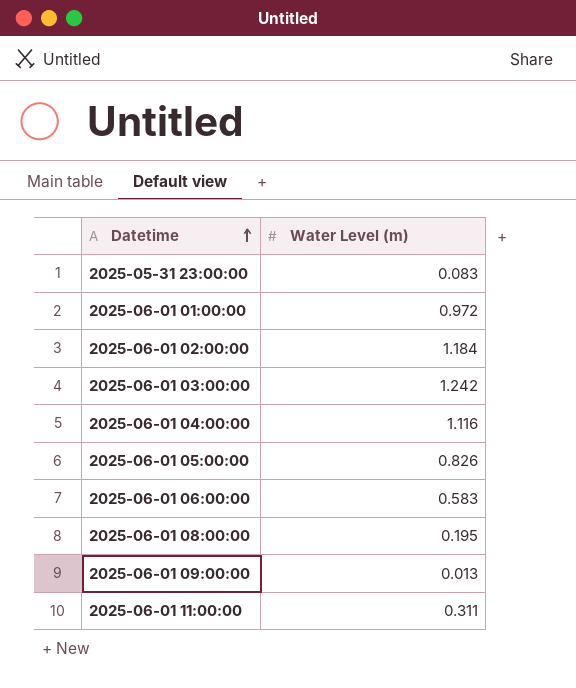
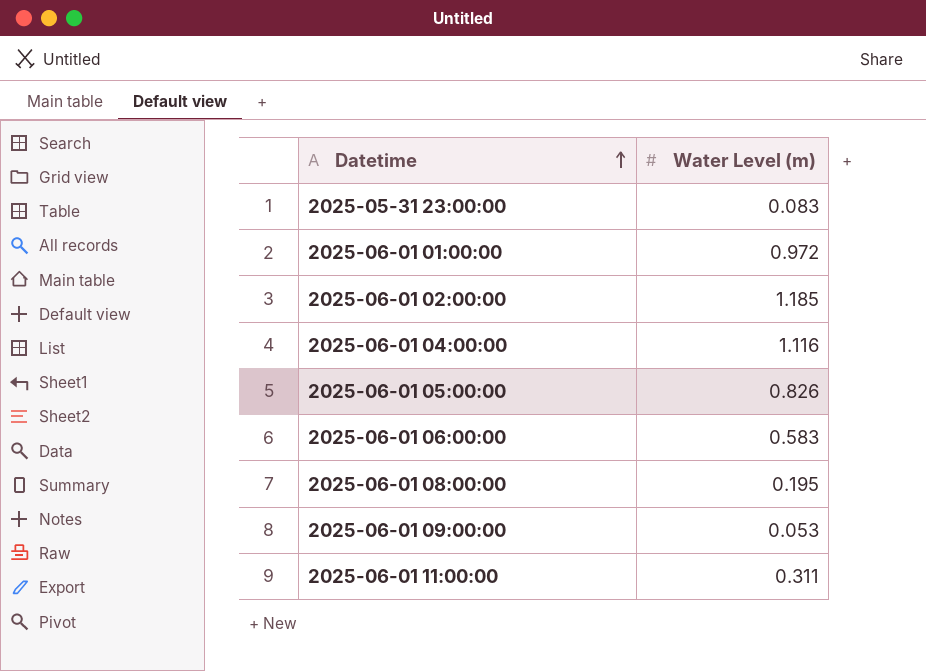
row 2025-06-01 03:00:00: 1.242 -> none
2025-06-01 02:00:00 | Water Level (m): 1.184 -> 1.185
2025-06-01 09:00:00 | Water Level (m): 0.013 -> 0.053

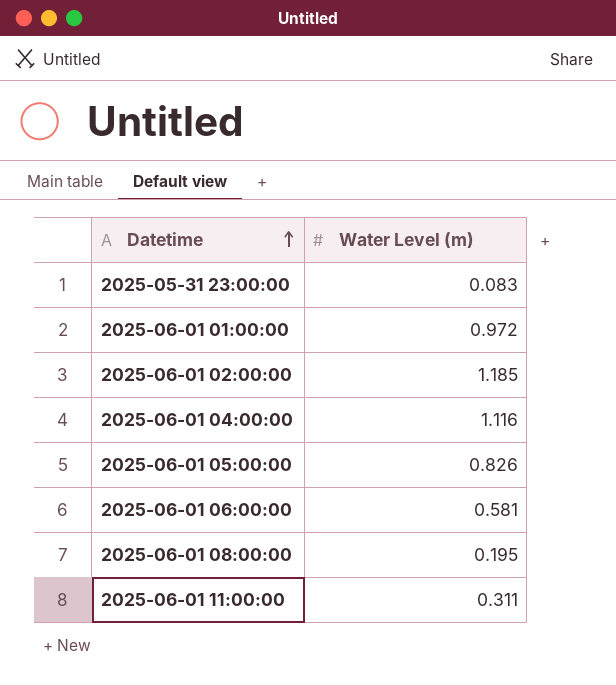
row 2025-06-01 09:00:00: 0.053 -> none
2025-06-01 06:00:00 | Water Level (m): 0.583 -> 0.581

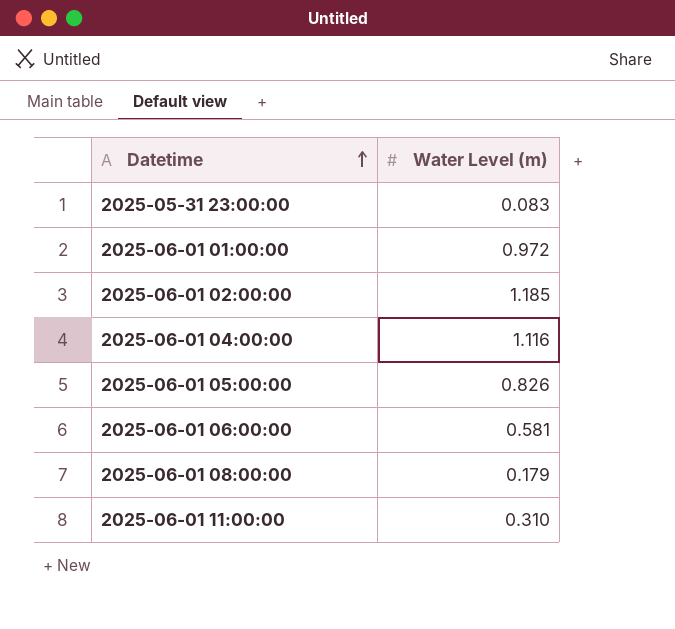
2025-06-01 08:00:00 | Water Level (m): 0.195 -> 0.179
2025-06-01 11:00:00 | Water Level (m): 0.311 -> 0.310

